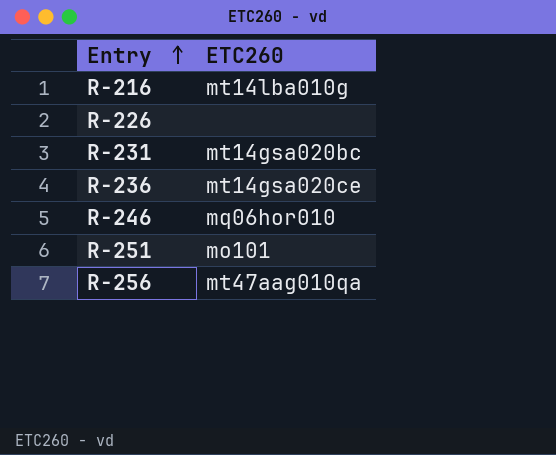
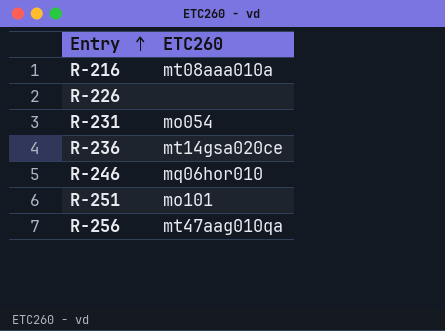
R-216 | ETC260: mt14lba010g -> mt08aaa010a
R-231 | ETC260: mt14gsa020bc -> mo054

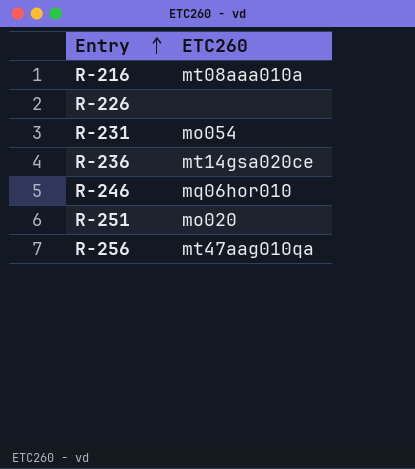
R-251 | ETC260: mo101 -> mo020

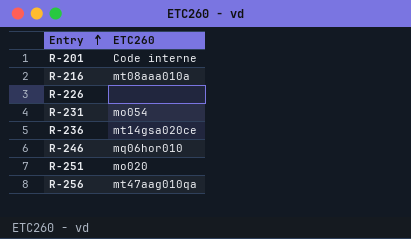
row R-201: none -> Code interne

